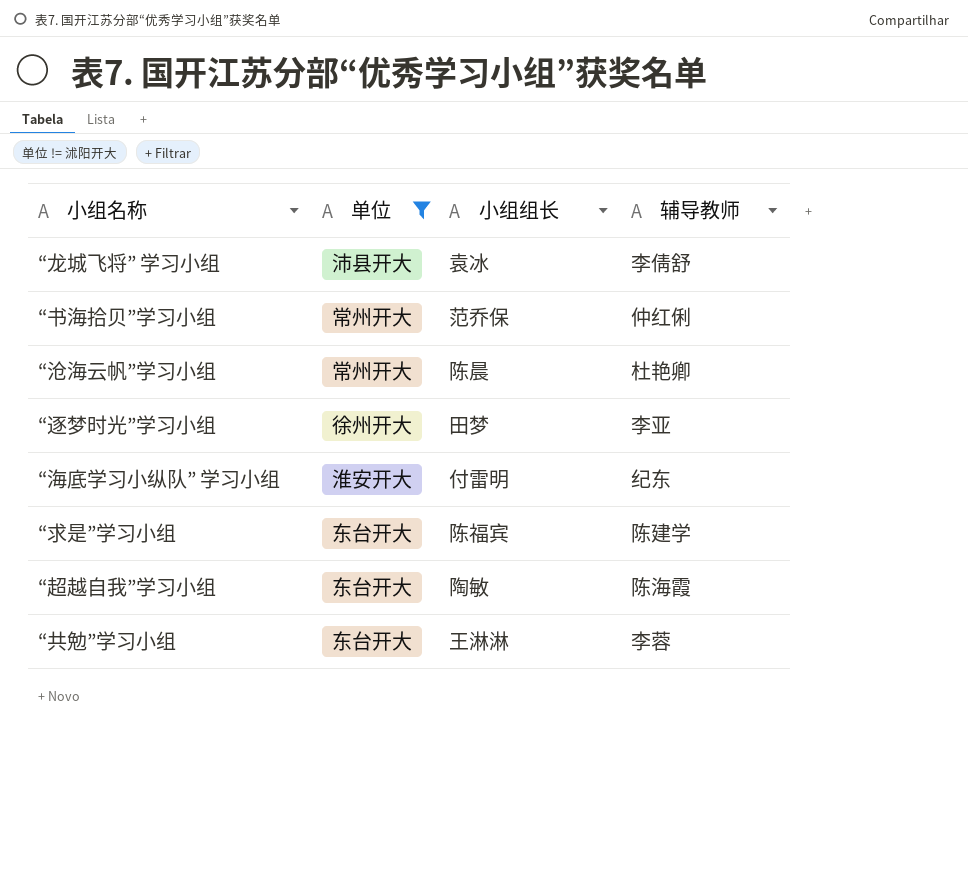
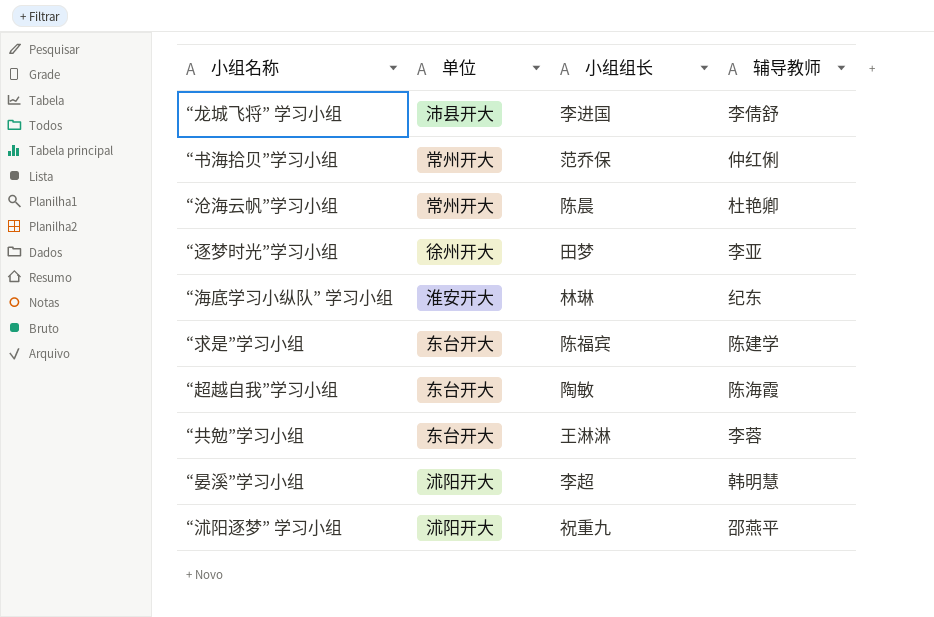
filter: 单位 != 沭阳开大 -> none
“龙城飞将” 学习小组 | 小组组长: 袁冰 -> 李进国
“海底学习小纵队” 学习小组 | 小组组长: 付雷明 -> 林琳

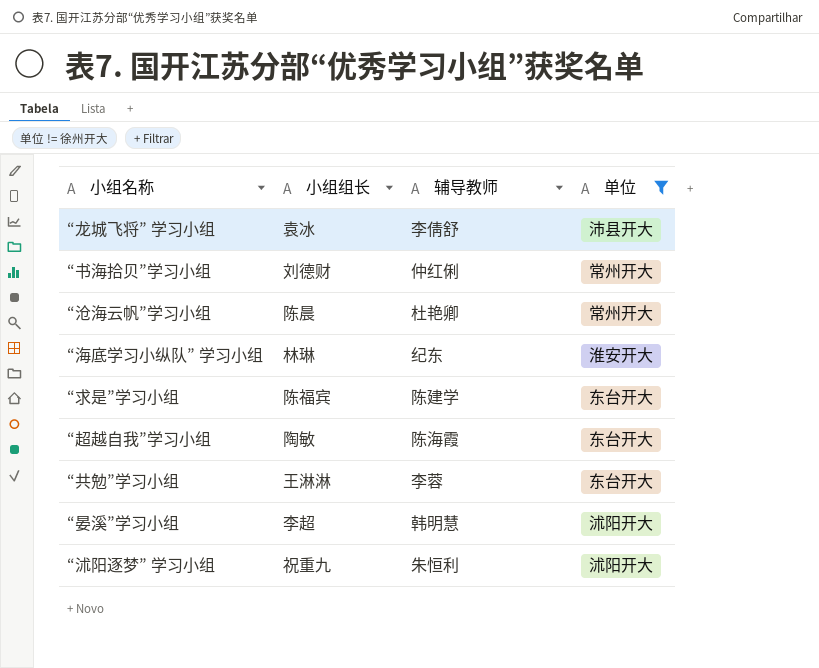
filter: none -> 单位 != 徐州开大
column 单位 | position: 2 -> 4
“龙城飞将” 学习小组 | 小组组长: 李进国 -> 袁冰
“书海拾贝”学习小组 | 小组组长: 范乔保 -> 刘德财
“沭阳逐梦” 学习小组 | 辅导教师: 邵燕平 -> 朱恒利

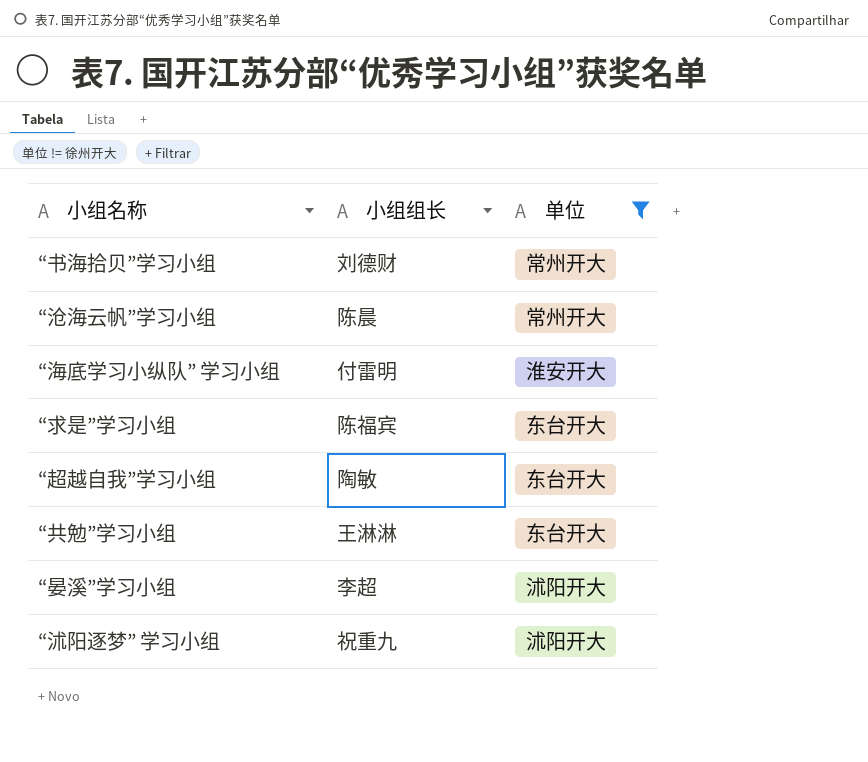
column 辅导教师 | position: 3 -> none
row “龙城飞将” 学习小组: 袁冰 | 李倩舒 | 沛县开大 -> none
“海底学习小纵队” 学习小组 | 小组组长: 林琳 -> 付雷明

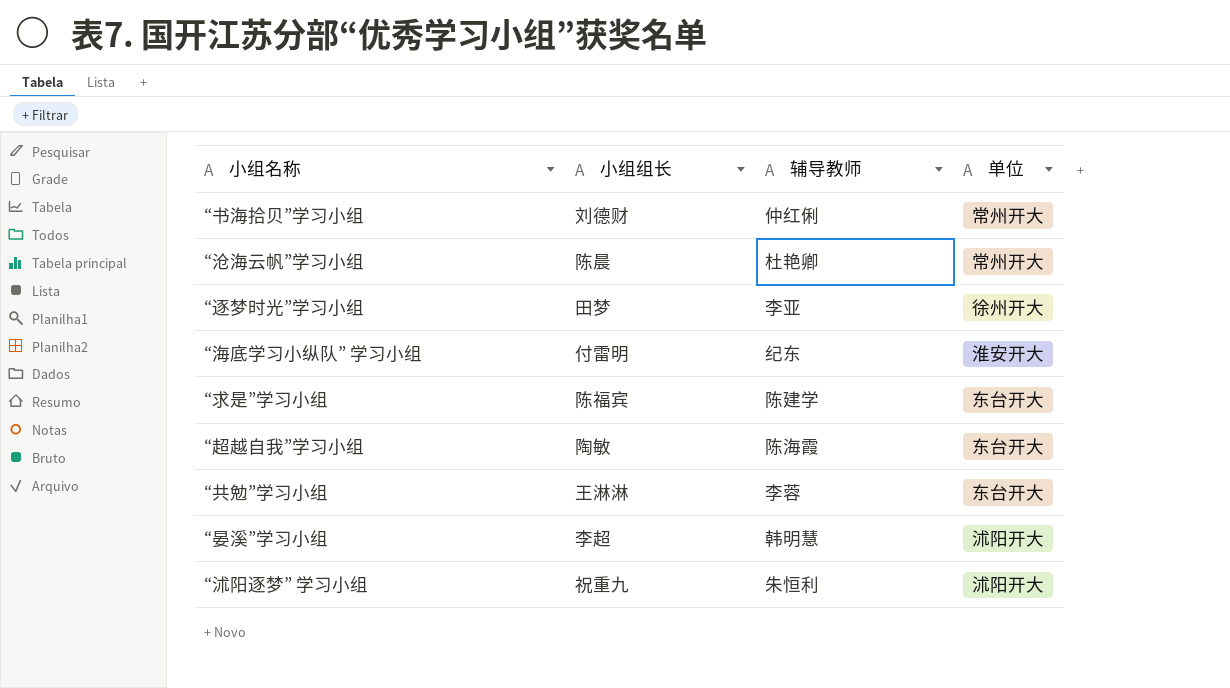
filter: 单位 != 徐州开大 -> none
column 辅导教师 | position: none -> 3

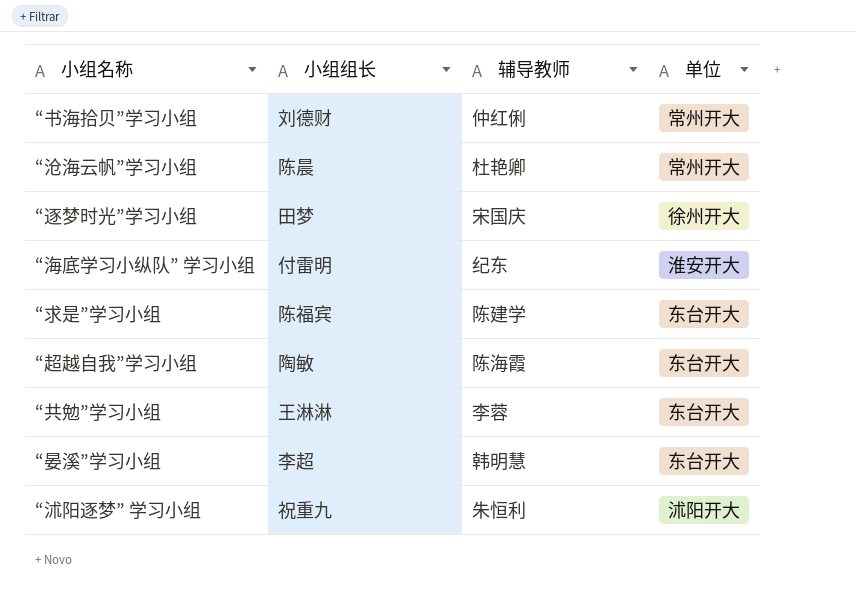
“逐梦时光”学习小组 | 辅导教师: 李亚 -> 宋国庆
“晏溪”学习小组 | 单位: 沭阳开大 -> 东台开大

